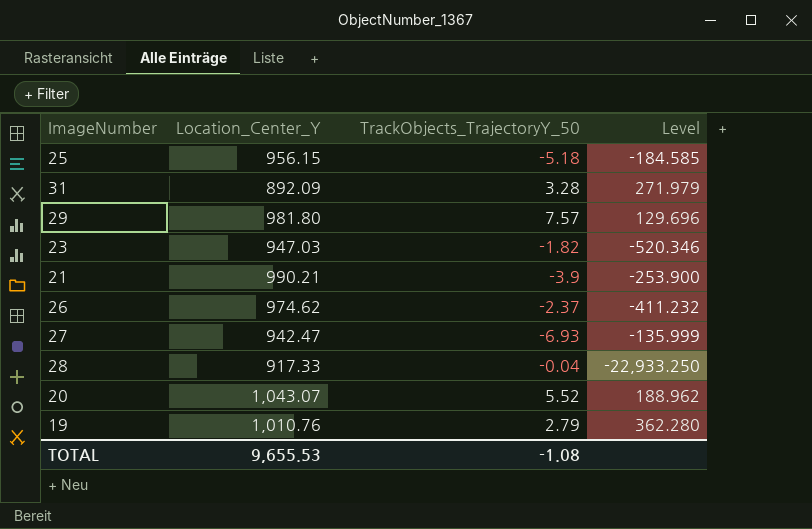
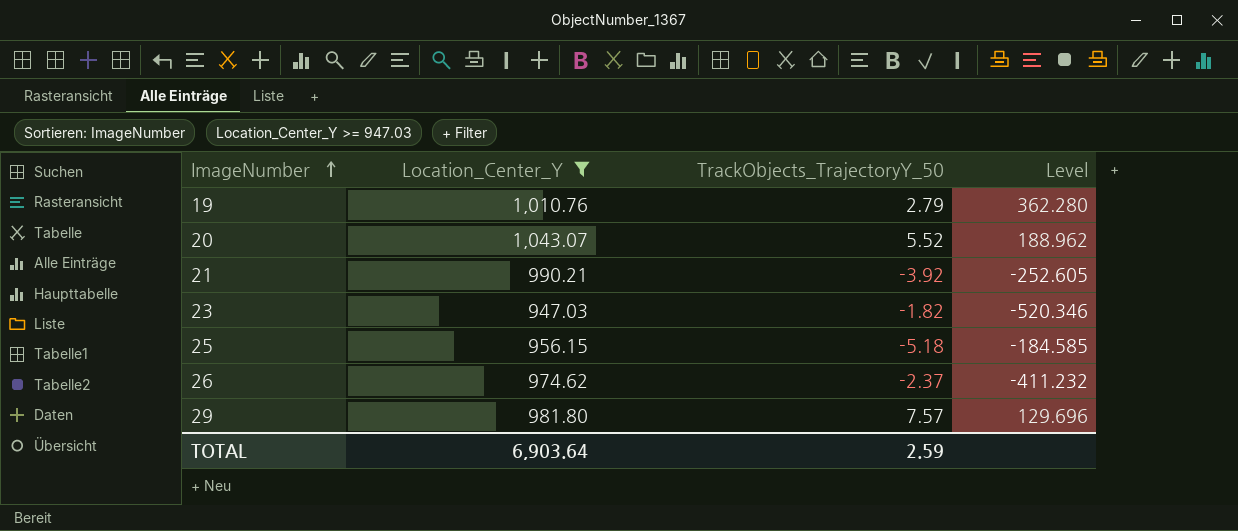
filter: none -> Location_Center_Y >= 947.03
row order: none -> ImageNumber ascending
21 | TrackObjects_TrajectoryY_50: -3.9 -> -3.92
21 | Level: -253.900 -> -252.605
TOTAL | Location_Center_Y: 9,655.53 -> 6,903.64
TOTAL | TrackObjects_TrajectoryY_50: -1.08 -> 2.59

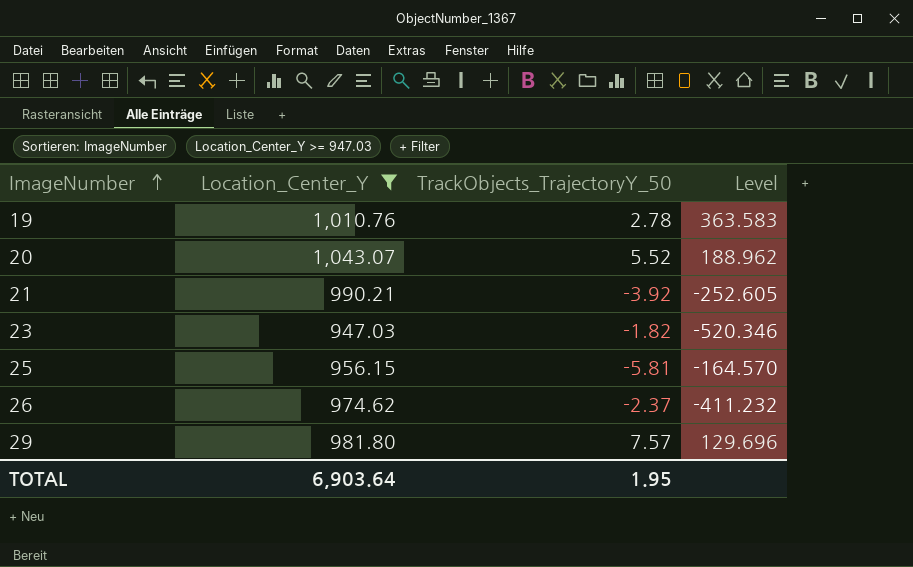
19 | TrackObjects_TrajectoryY_50: 2.79 -> 2.78
19 | Level: 362.280 -> 363.583
25 | TrackObjects_TrajectoryY_50: -5.18 -> -5.81
25 | Level: -184.585 -> -164.570
TOTAL | TrackObjects_TrajectoryY_50: 2.59 -> 1.95

